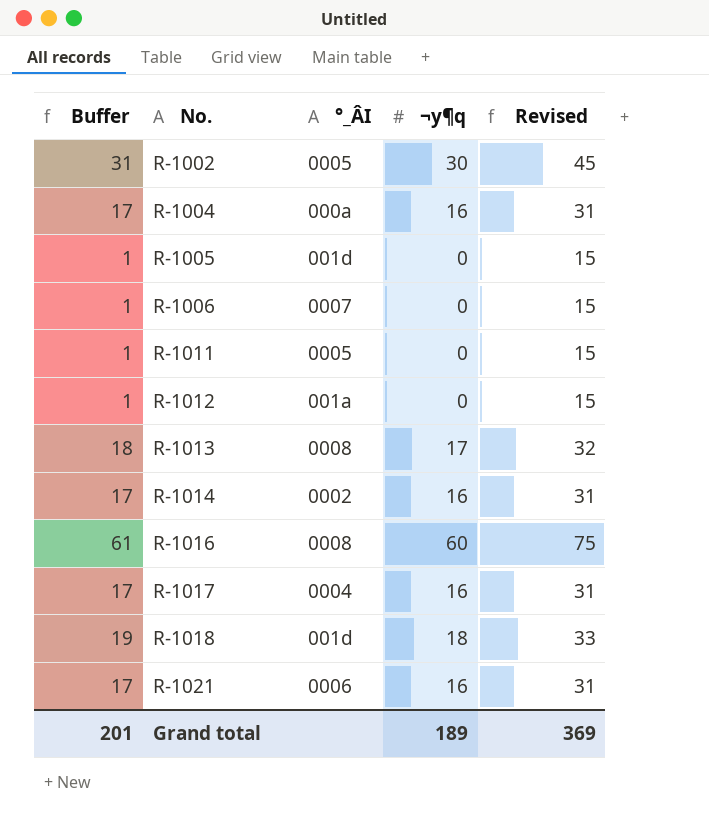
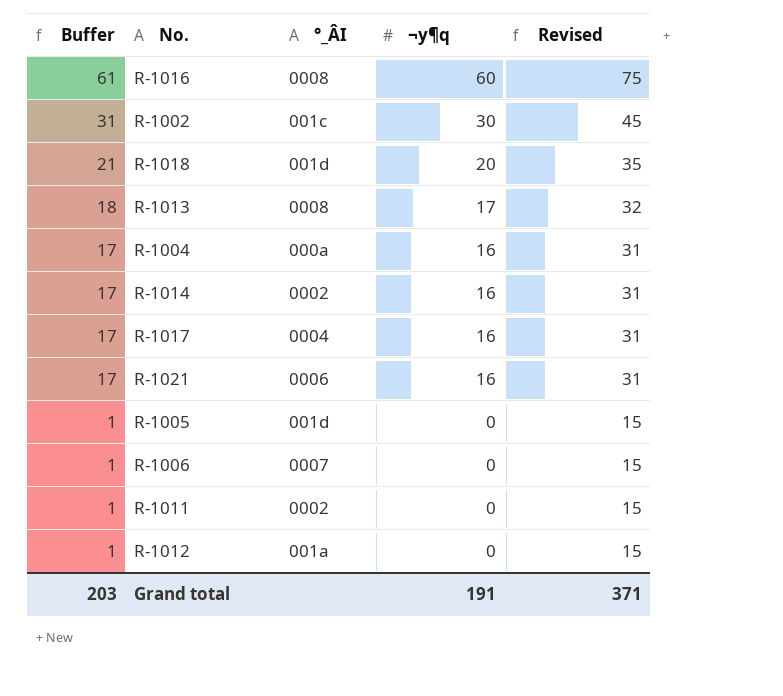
row order: No. ascending -> Buffer descending
R-1002 | °_ÂI: 0005 -> 001c
R-1018 | Buffer: 19 -> 21
R-1018 | ¬y¶q: 18 -> 20
R-1018 | Revised: 33 -> 35
R-1011 | °_ÂI: 0005 -> 0002
Grand total | Buffer: 201 -> 203
Grand total | ¬y¶q: 189 -> 191
Grand total | Revised: 369 -> 371

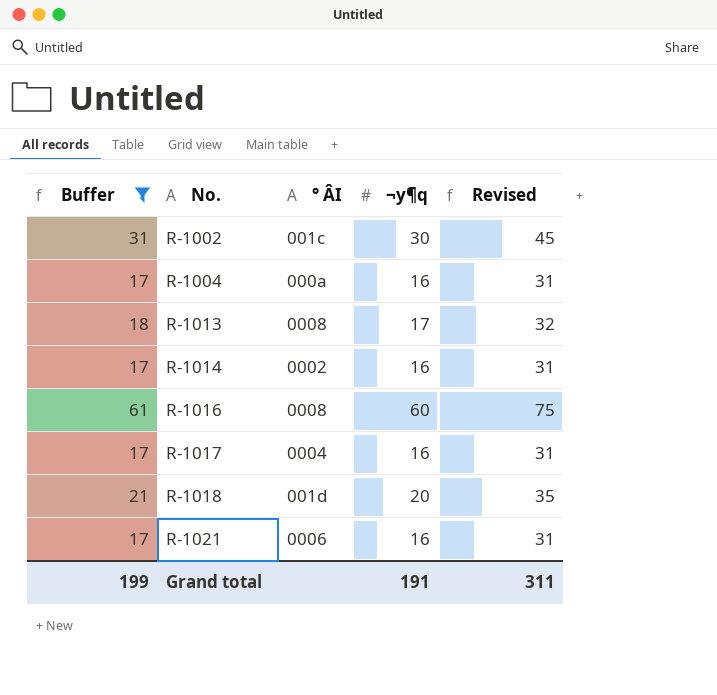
filter: none -> Buffer != 1
row order: Buffer descending -> No. ascending
column name: °_ÂI -> ° ÂI
Grand total | Buffer: 203 -> 199
Grand total | Revised: 371 -> 311

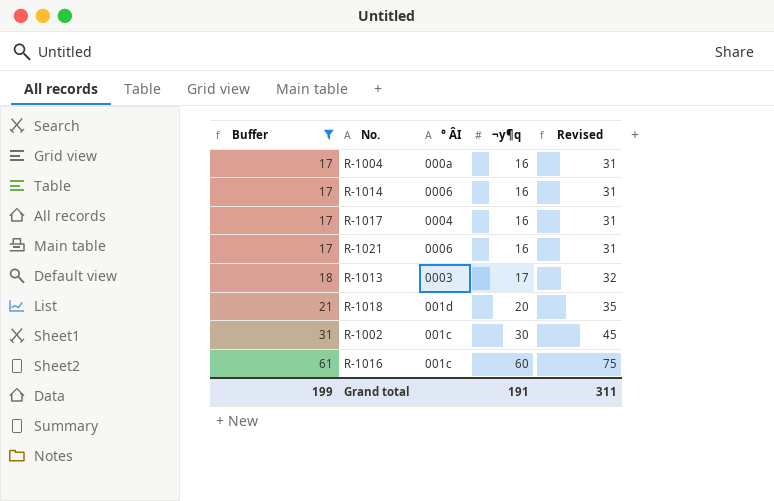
row order: No. ascending -> Buffer ascending
R-1014 | ° ÂI: 0002 -> 0006
R-1013 | ° ÂI: 0008 -> 0003
R-1016 | ° ÂI: 0008 -> 001c

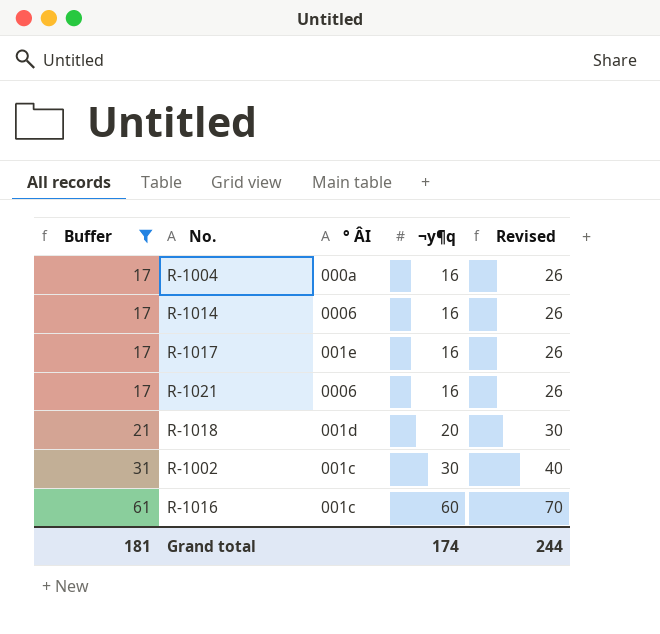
column Revised | formula: [¬y¶q] + 15 -> [¬y¶q] + 10
row R-1013: 18 | 0003 | 17 | 32 -> none
R-1017 | ° ÂI: 0004 -> 001e
Grand total | Buffer: 199 -> 181
Grand total | ¬y¶q: 191 -> 174
Grand total | Revised: 311 -> 244

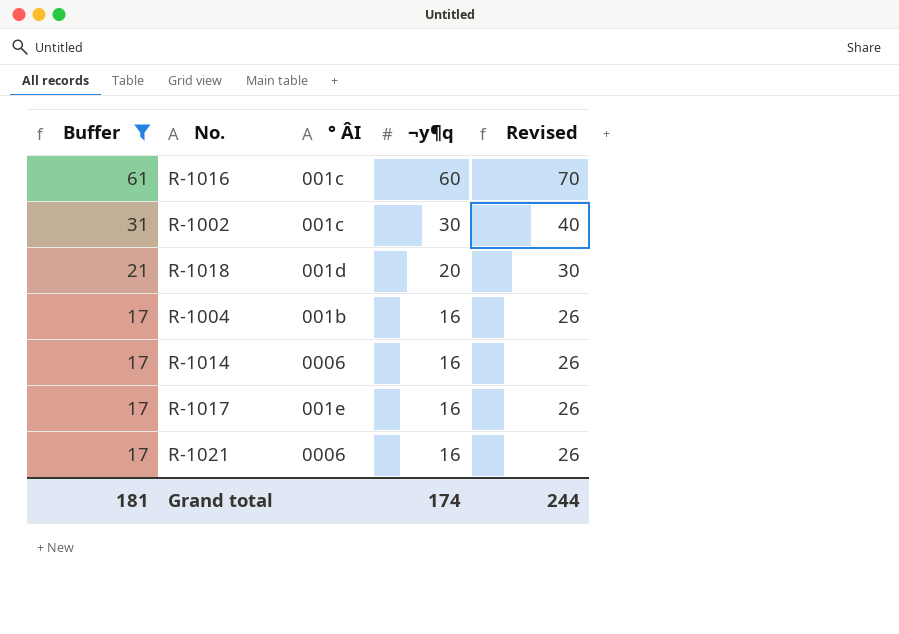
row order: Buffer ascending -> Buffer descending
R-1004 | ° ÂI: 000a -> 001b

